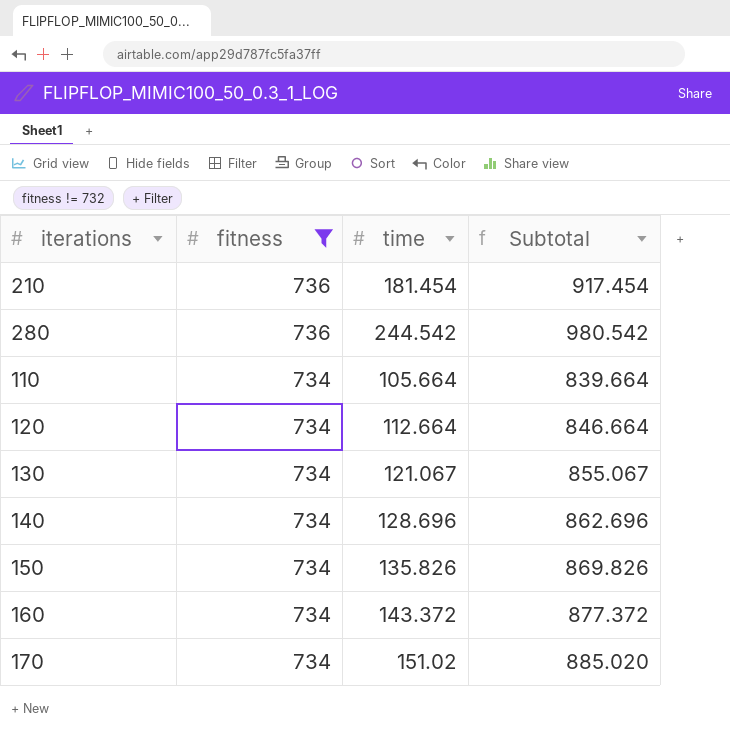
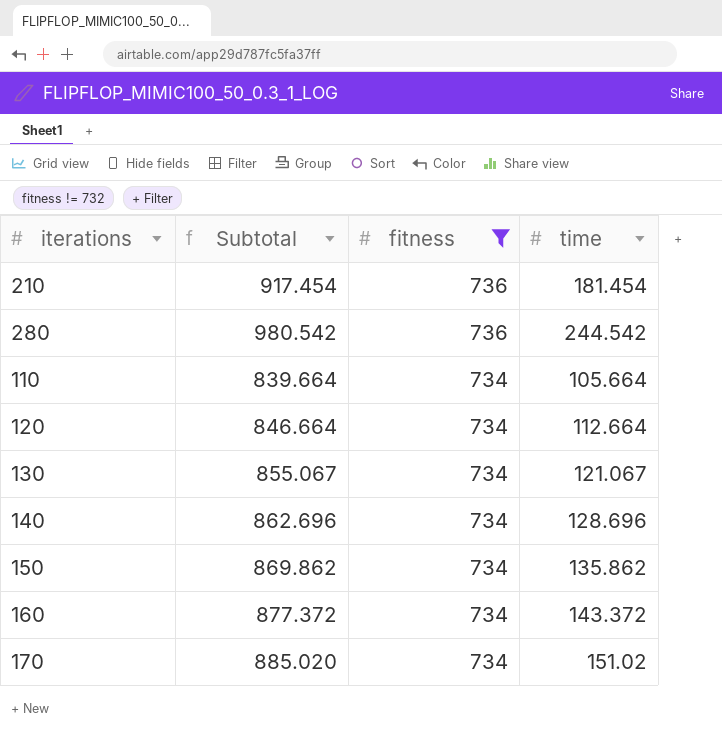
column Subtotal | position: 4 -> 2
150 | Subtotal: 869.826 -> 869.862
150 | time: 135.826 -> 135.862

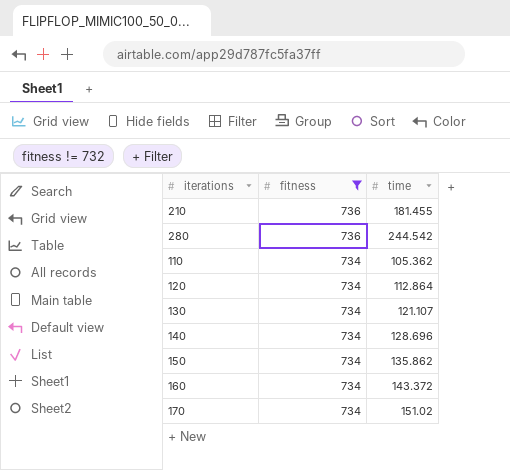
column Subtotal | formula: [fitness] + [time] -> none
210 | time: 181.454 -> 181.455
110 | time: 105.664 -> 105.362
120 | time: 112.664 -> 112.864
130 | time: 121.067 -> 121.107

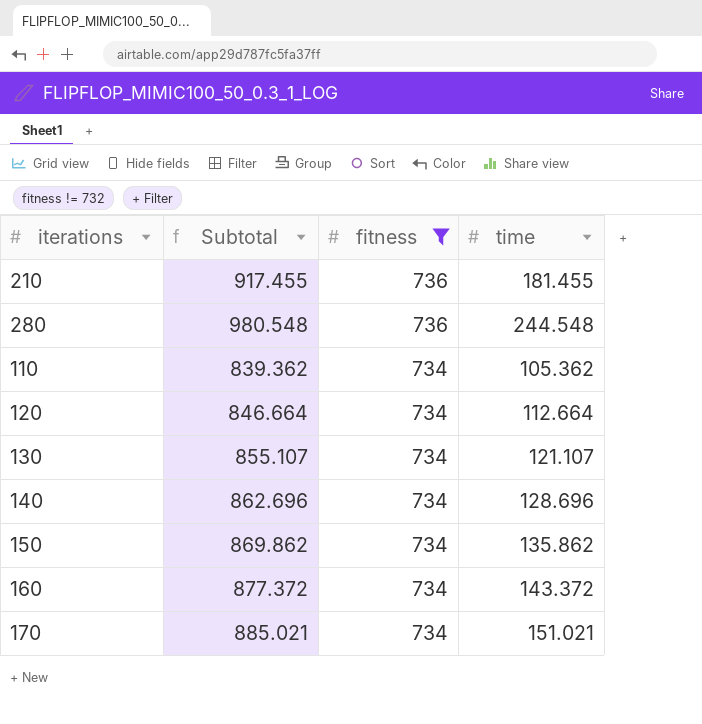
column Subtotal | formula: none -> [fitness] + [time]
280 | time: 244.542 -> 244.548
120 | time: 112.864 -> 112.664
170 | time: 151.02 -> 151.021

